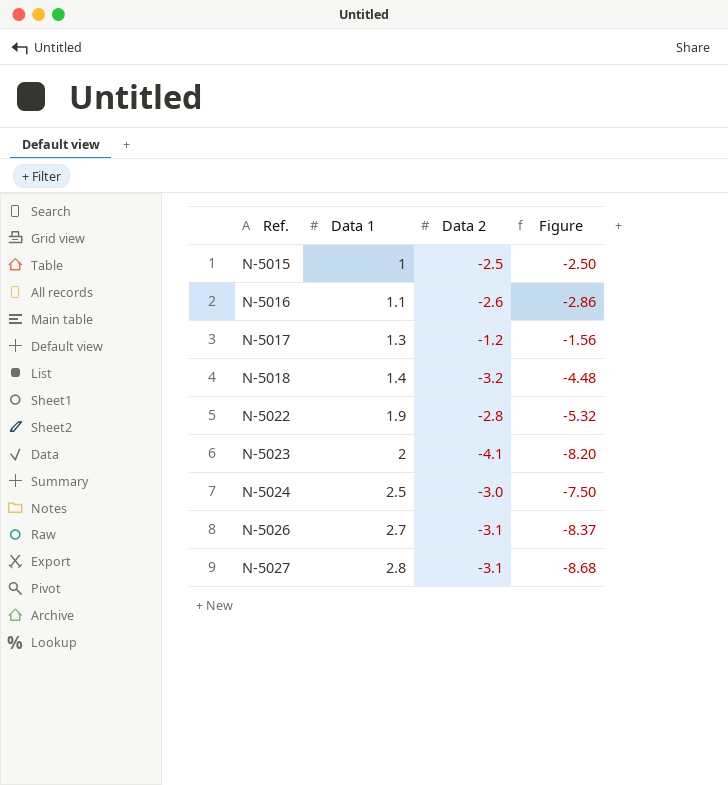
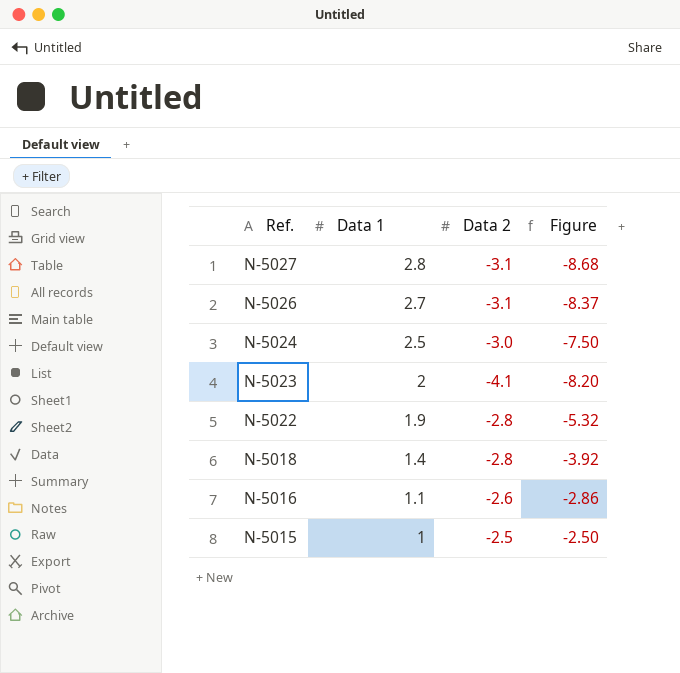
row order: Ref. ascending -> Ref. descending
row N-5017: 1.3 | -1.2 | -1.56 -> none
N-5018 | Data 2: -3.2 -> -2.8
N-5018 | Figure: -4.48 -> -3.92

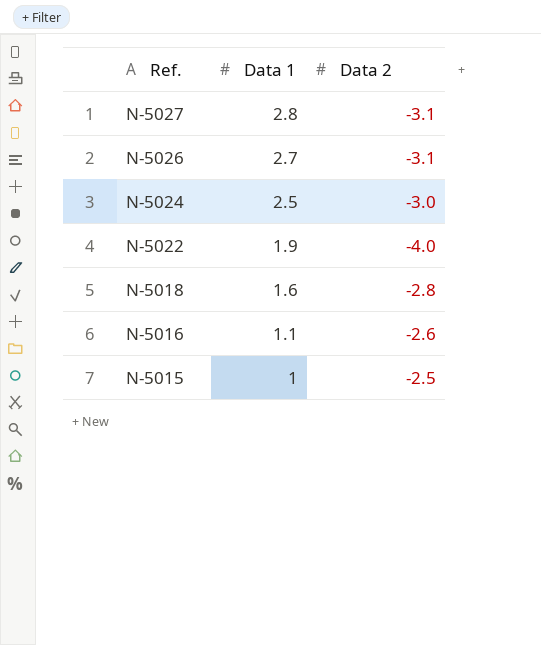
column Figure | formula: [Data 1] * [Data 2] -> none
row N-5023: 2 | -4.1 | -8.20 -> none
N-5022 | Data 2: -2.8 -> -4.0
N-5018 | Data 1: 1.4 -> 1.6

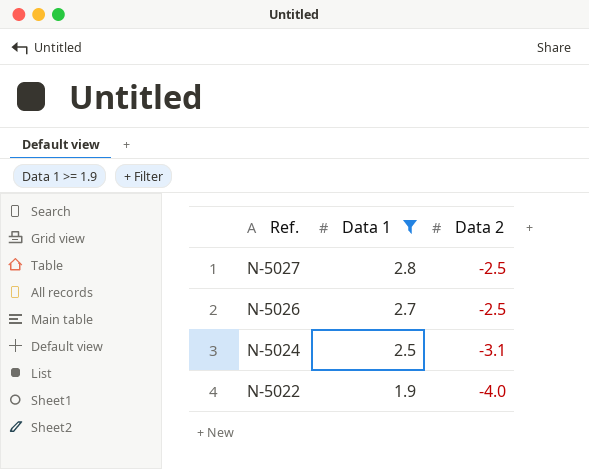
filter: none -> Data 1 >= 1.9
N-5027 | Data 2: -3.1 -> -2.5
N-5026 | Data 2: -3.1 -> -2.5
N-5024 | Data 2: -3.0 -> -3.1

